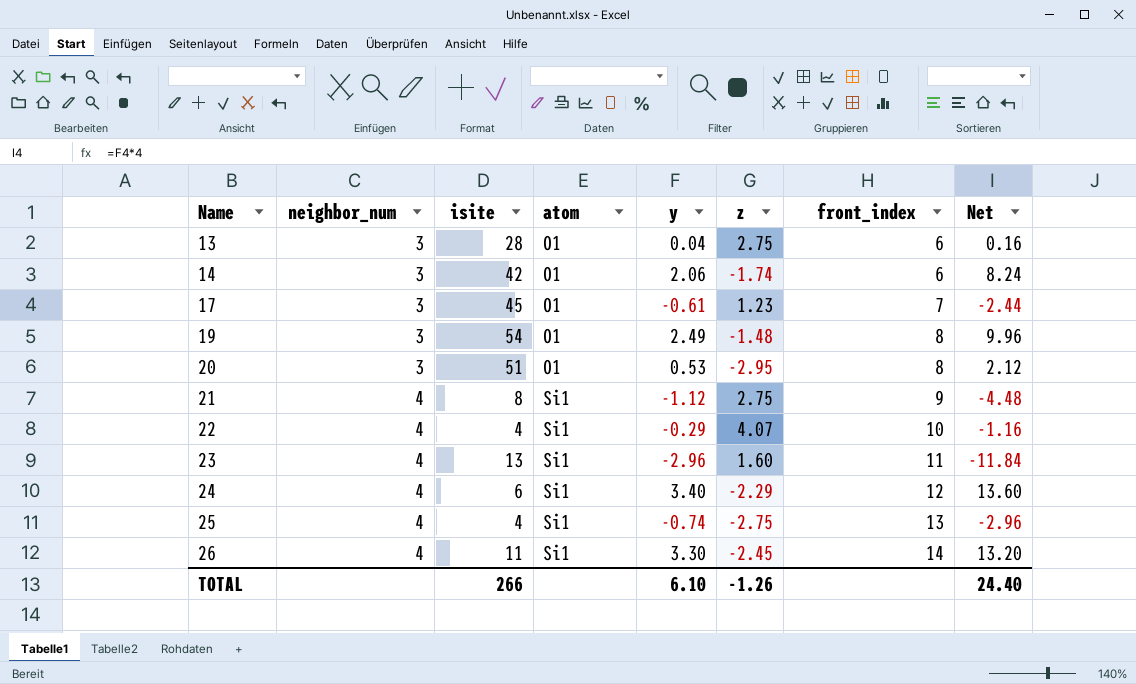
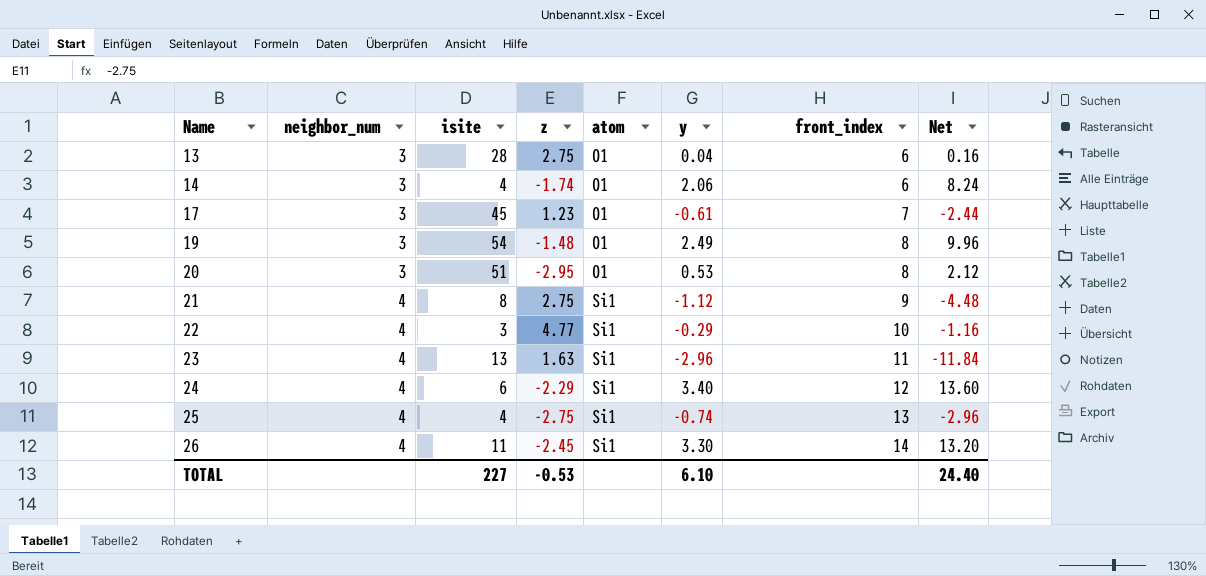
column z | position: 6 -> 4
14 | isite: 42 -> 4
22 | isite: 4 -> 3
22 | z: 4.07 -> 4.77
23 | z: 1.60 -> 1.63
TOTAL | isite: 266 -> 227
TOTAL | z: -1.26 -> -0.53

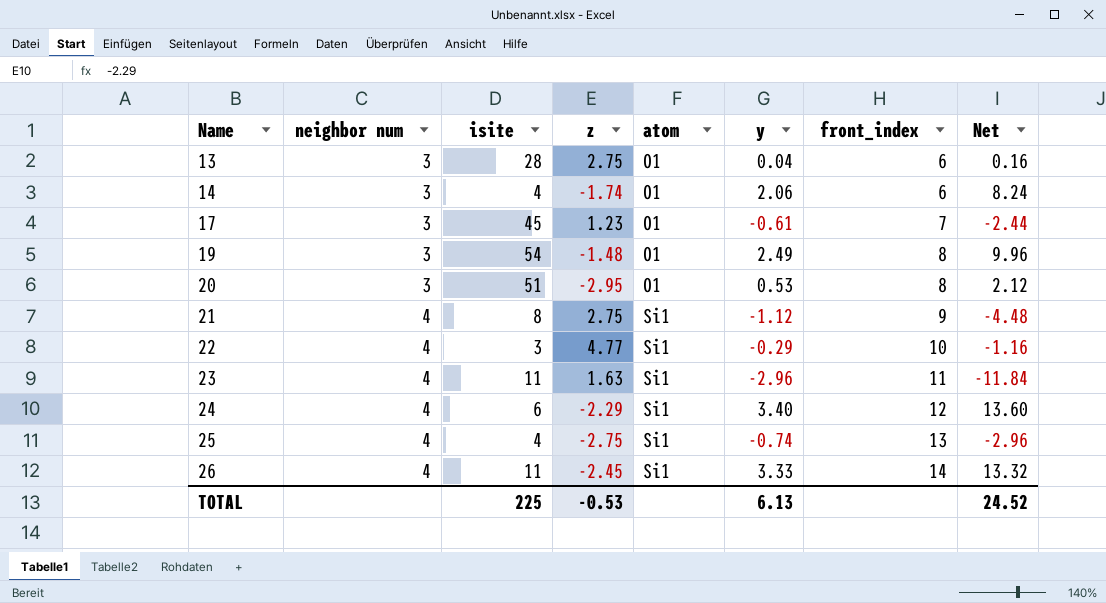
column name: neighbor_num -> neighbor num
23 | isite: 13 -> 11
26 | y: 3.30 -> 3.33
26 | Net: 13.20 -> 13.32
TOTAL | isite: 227 -> 225
TOTAL | y: 6.10 -> 6.13
TOTAL | Net: 24.40 -> 24.52

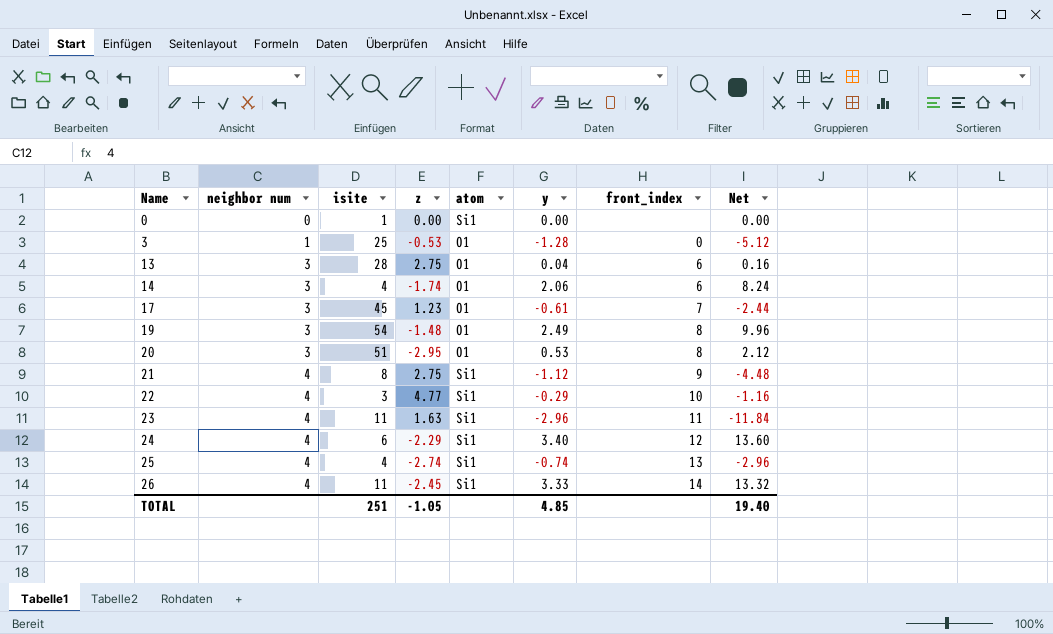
row 0: none -> 0 | 1 | 0.00 | Si1 | 0.00 | none | 0.00
row 3: none -> 1 | 25 | -0.53 | O1 | -1.28 | 0 | -5.12
25 | z: -2.75 -> -2.74
TOTAL | isite: 225 -> 251
TOTAL | z: -0.53 -> -1.05
TOTAL | y: 6.13 -> 4.85
TOTAL | Net: 24.52 -> 19.40

